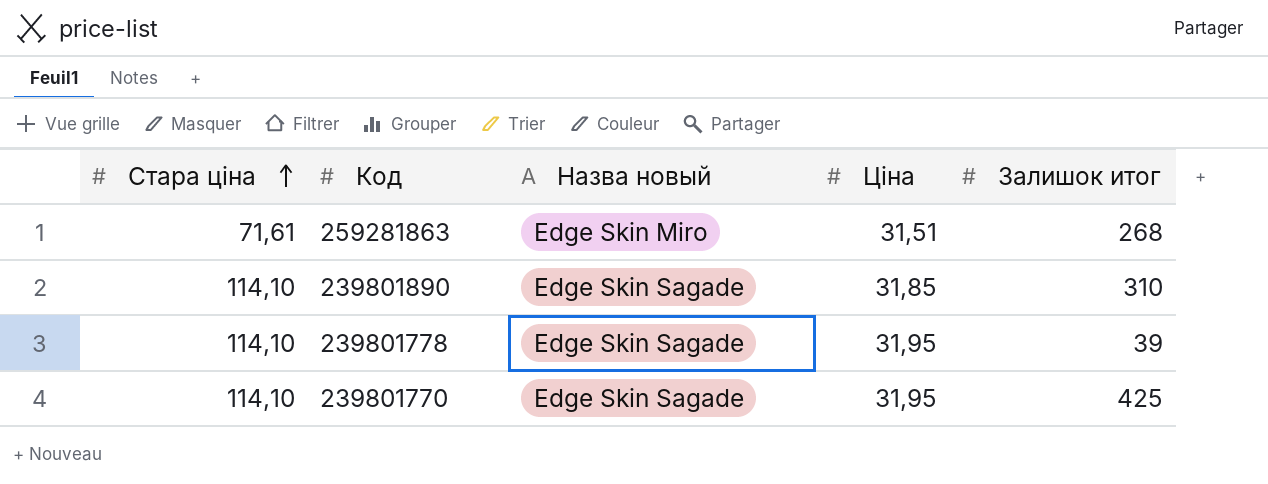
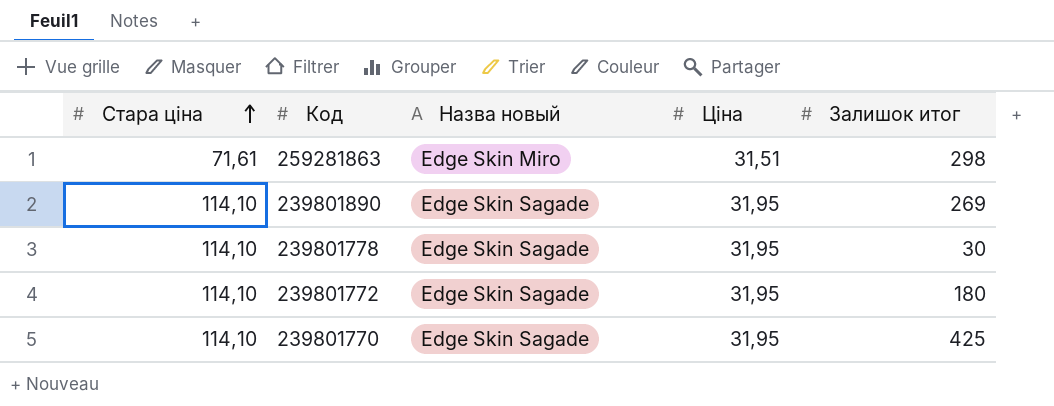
259281863 | Залишок итог: 268 -> 298
239801890 | Ціна: 31,85 -> 31,95
239801890 | Залишок итог: 310 -> 269
239801778 | Залишок итог: 39 -> 30
row 239801772: none -> 114,10 | Edge Skin Sagade | 31,95 | 180

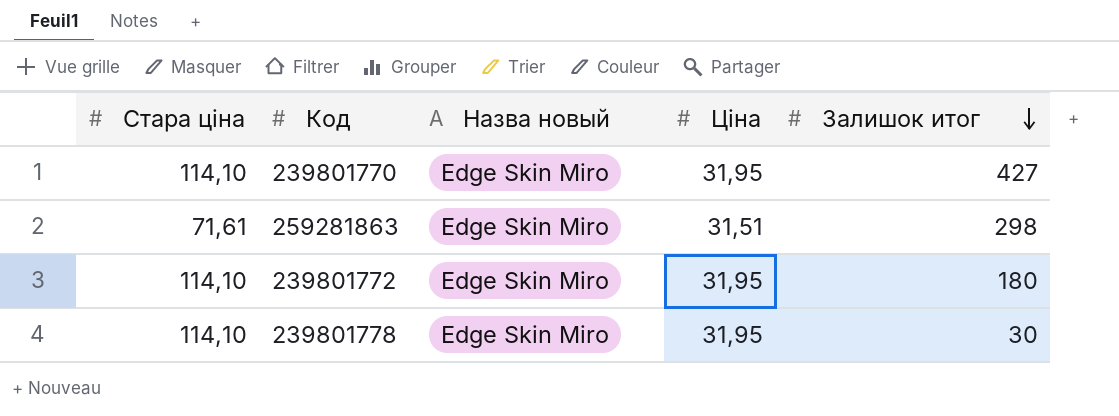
row order: Стара ціна ascending -> Залишок итог descending
row 239801890: 114,10 | Edge Skin Sagade | 31,95 | 269 -> none
239801770 | Назва новый: Edge Skin Sagade -> Edge Skin Miro
239801770 | Залишок итог: 425 -> 427
239801772 | Назва новый: Edge Skin Sagade -> Edge Skin Miro
239801778 | Назва новый: Edge Skin Sagade -> Edge Skin Miro

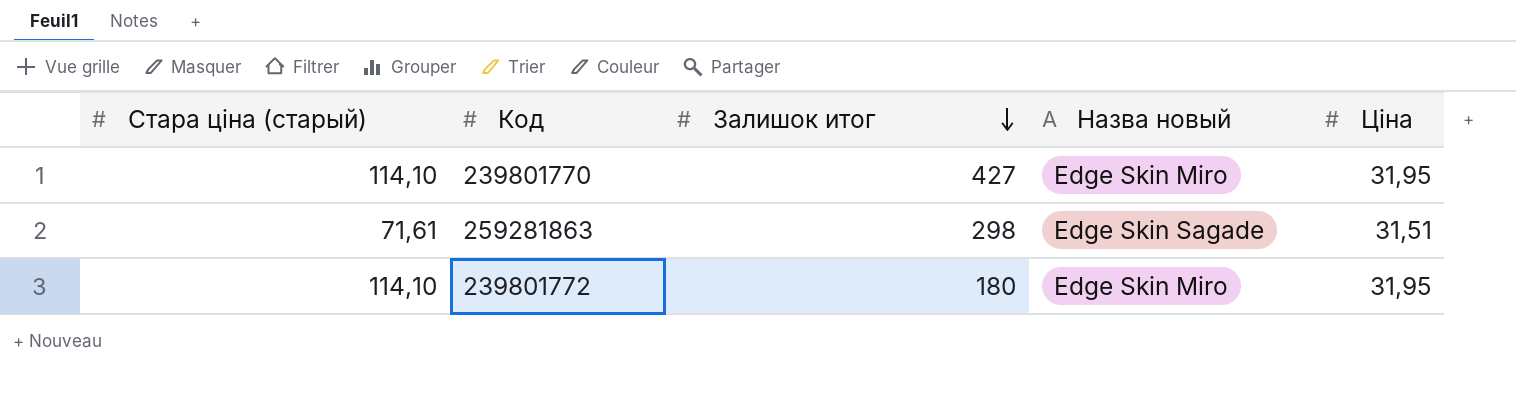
column name: Стара ціна -> Стара ціна (старый)
column Залишок итог | position: 5 -> 3
row 239801778: 114,10 | Edge Skin Miro | 31,95 | 30 -> none
259281863 | Назва новый: Edge Skin Miro -> Edge Skin Sagade

